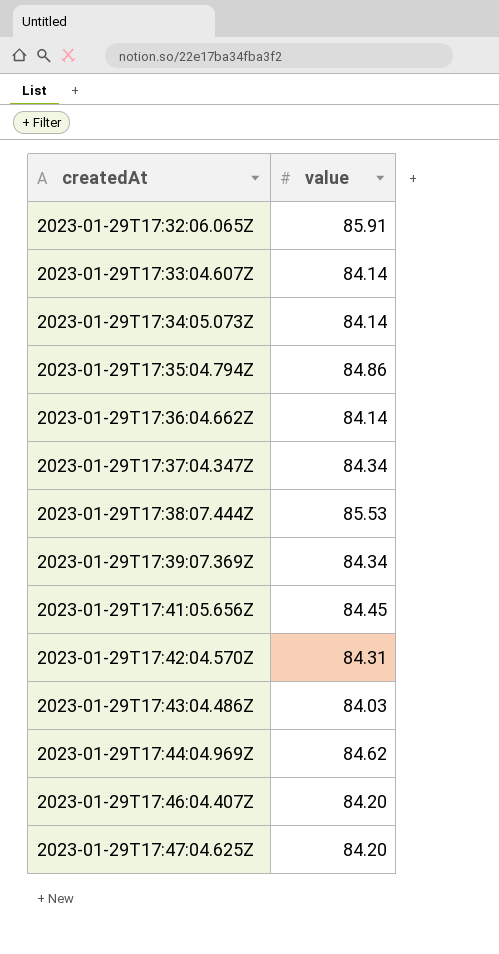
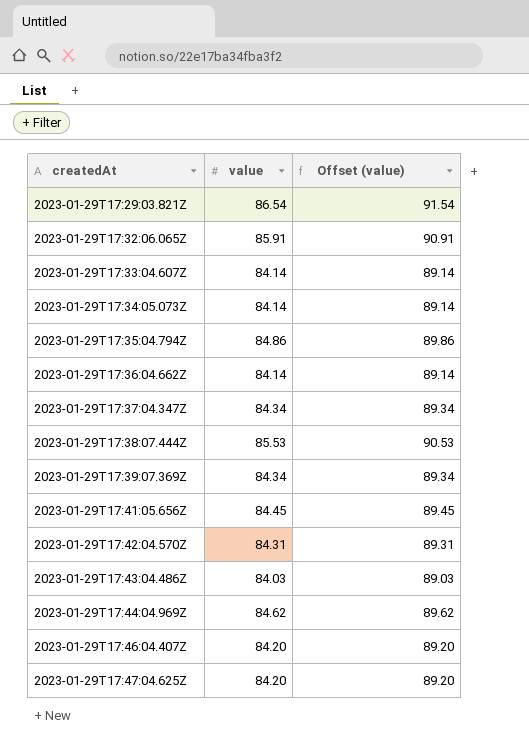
column Offset (value) | formula: none -> [value] + 5
row 2023-01-29T17:29:03.821Z: none -> 86.54 | 91.54

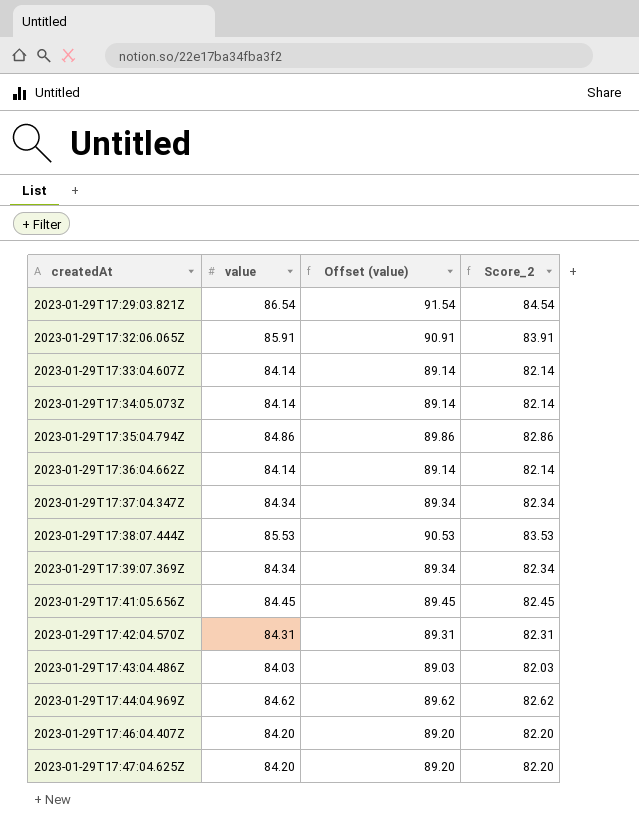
column Score_2 | formula: none -> [value] - 2

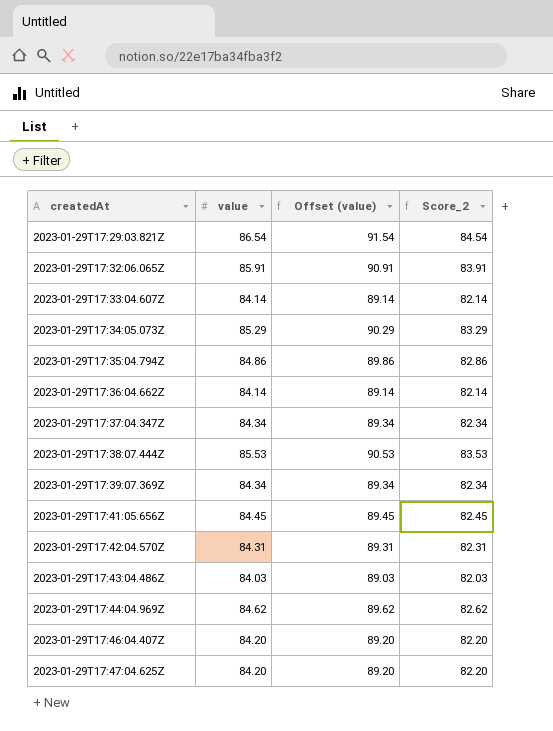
2023-01-29T17:34:05.073Z | value: 84.14 -> 85.29
2023-01-29T17:34:05.073Z | Offset (value): 89.14 -> 90.29
2023-01-29T17:34:05.073Z | Score_2: 82.14 -> 83.29

